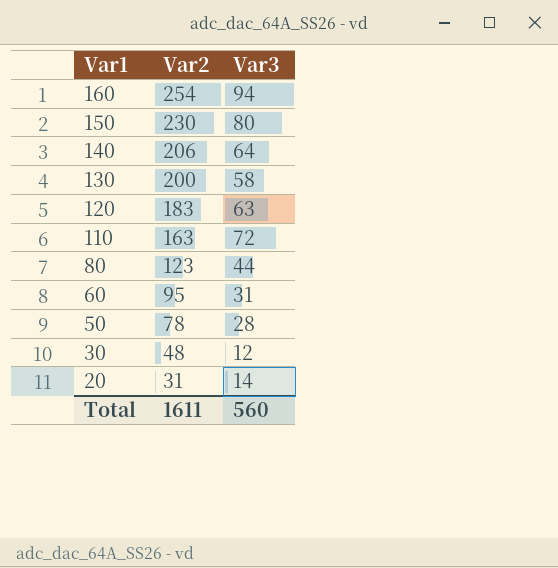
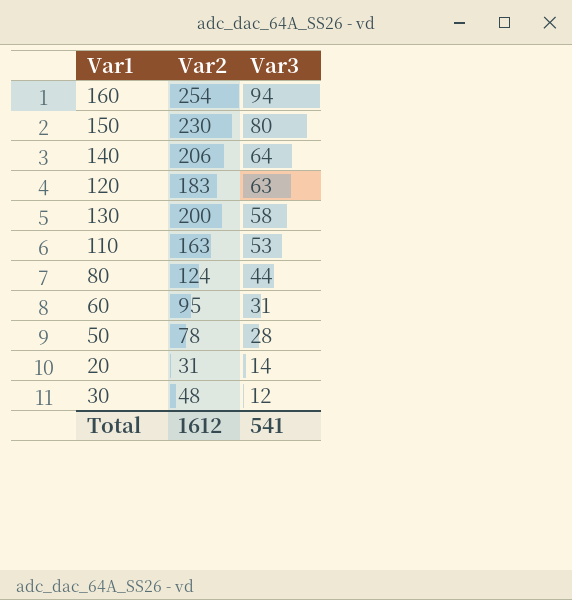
row order: Var1 descending -> Var3 descending
110 | Var3: 72 -> 53
80 | Var2: 123 -> 124
Total | Var2: 1611 -> 1612
Total | Var3: 560 -> 541

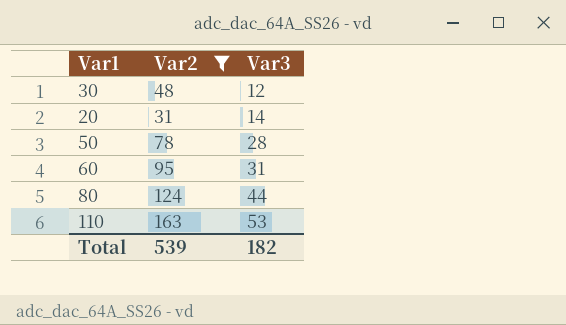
filter: none -> Var2 <= 163
row order: Var3 descending -> Var3 ascending
Total | Var2: 1612 -> 539
Total | Var3: 541 -> 182

